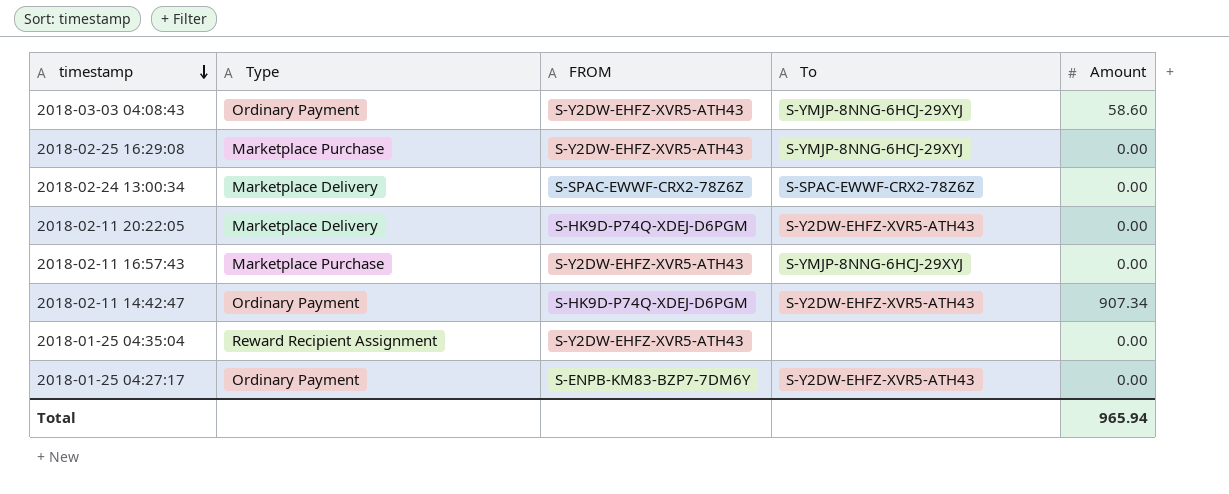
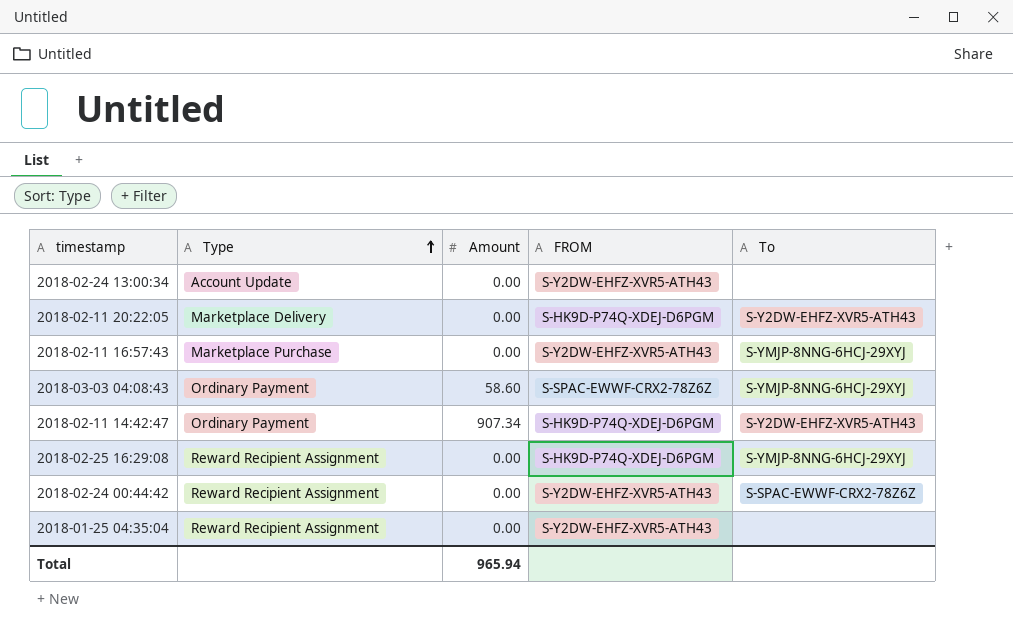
row order: timestamp descending -> Type ascending
column Amount | position: 5 -> 3
row 2018-01-25 04:27:17: Ordinary Payment | S-ENPB-KM83-BZP7-7DM6Y | S-Y2DW-EHFZ-XVR5-ATH43 | 0.00 -> none
2018-02-24 13:00:34 | Type: Marketplace Delivery -> Account Update
2018-02-24 13:00:34 | FROM: S-SPAC-EWWF-CRX2-78Z6Z -> S-Y2DW-EHFZ-XVR5-ATH43
2018-02-24 13:00:34 | To: S-SPAC-EWWF-CRX2-78Z6Z -> none
2018-03-03 04:08:43 | FROM: S-Y2DW-EHFZ-XVR5-ATH43 -> S-SPAC-EWWF-CRX2-78Z6Z
2018-02-25 16:29:08 | Type: Marketplace Purchase -> Reward Recipient Assignment
2018-02-25 16:29:08 | FROM: S-Y2DW-EHFZ-XVR5-ATH43 -> S-HK9D-P74Q-XDEJ-D6PGM
row 2018-02-24 00:44:42: none -> Reward Recipient Assignment | 0.00 | S-Y2DW-EHFZ-XVR5-ATH43 | S-SPAC-EWWF-CRX2-78Z6Z

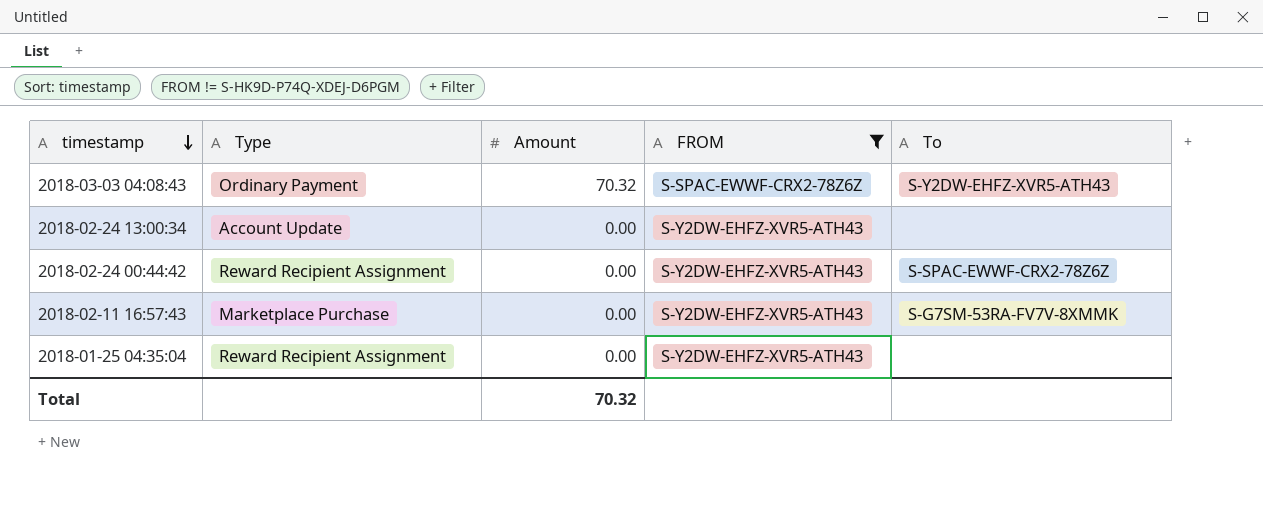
filter: none -> FROM != S-HK9D-P74Q-XDEJ-D6PGM
row order: Type ascending -> timestamp descending
2018-03-03 04:08:43 | Amount: 58.60 -> 70.32
2018-03-03 04:08:43 | To: S-YMJP-8NNG-6HCJ-29XYJ -> S-Y2DW-EHFZ-XVR5-ATH43
2018-02-11 16:57:43 | To: S-YMJP-8NNG-6HCJ-29XYJ -> S-G7SM-53RA-FV7V-8XMMK
Total | Amount: 965.94 -> 70.32

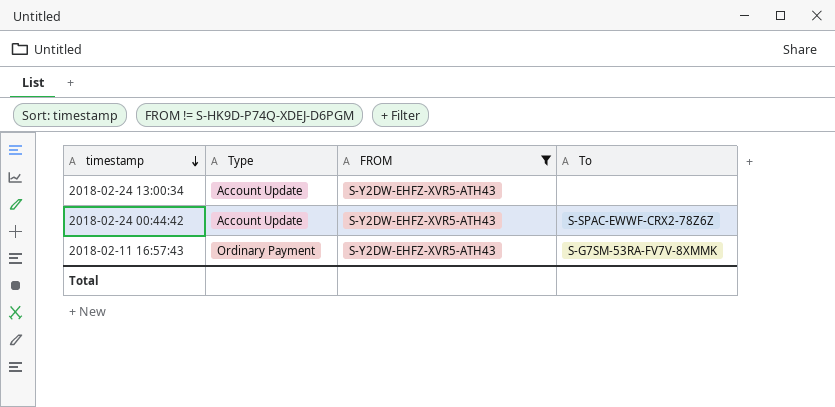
column Amount | position: 3 -> none
row 2018-03-03 04:08:43: Ordinary Payment | 70.32 | S-SPAC-EWWF-CRX2-78Z6Z | S-Y2DW-EHFZ-XVR5-ATH43 -> none
row 2018-01-25 04:35:04: Reward Recipient Assignment | 0.00 | S-Y2DW-EHFZ-XVR5-ATH43 | none -> none
2018-02-24 00:44:42 | Type: Reward Recipient Assignment -> Account Update
2018-02-11 16:57:43 | Type: Marketplace Purchase -> Ordinary Payment

